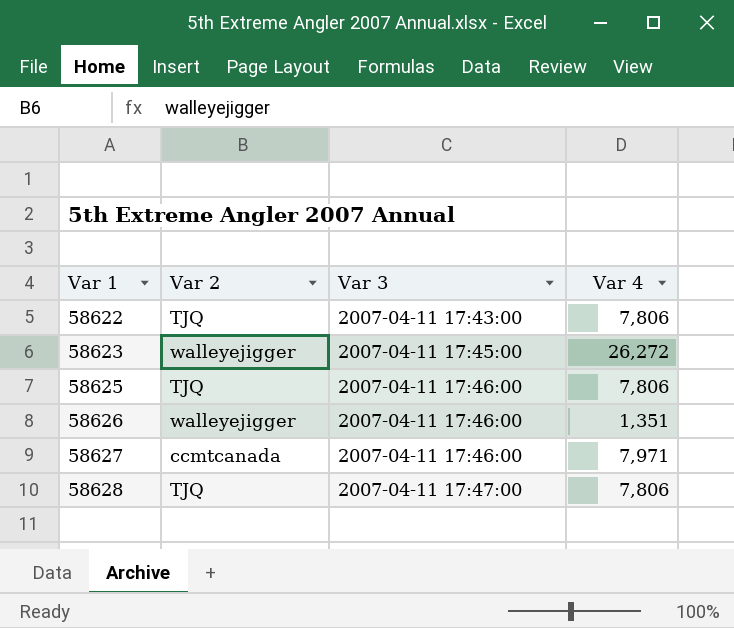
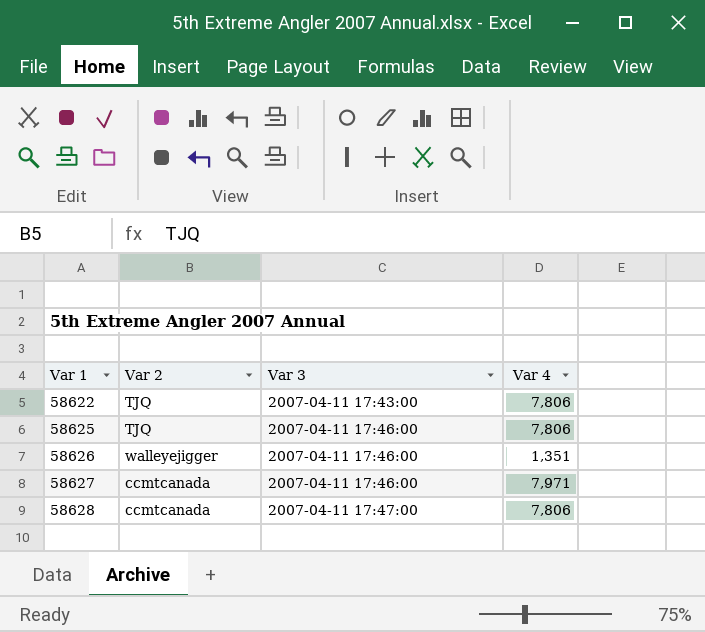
row 58623: walleyejigger | 2007-04-11 17:45:00 | 26,272 -> none
58628 | Var 2: TJQ -> ccmtcanada

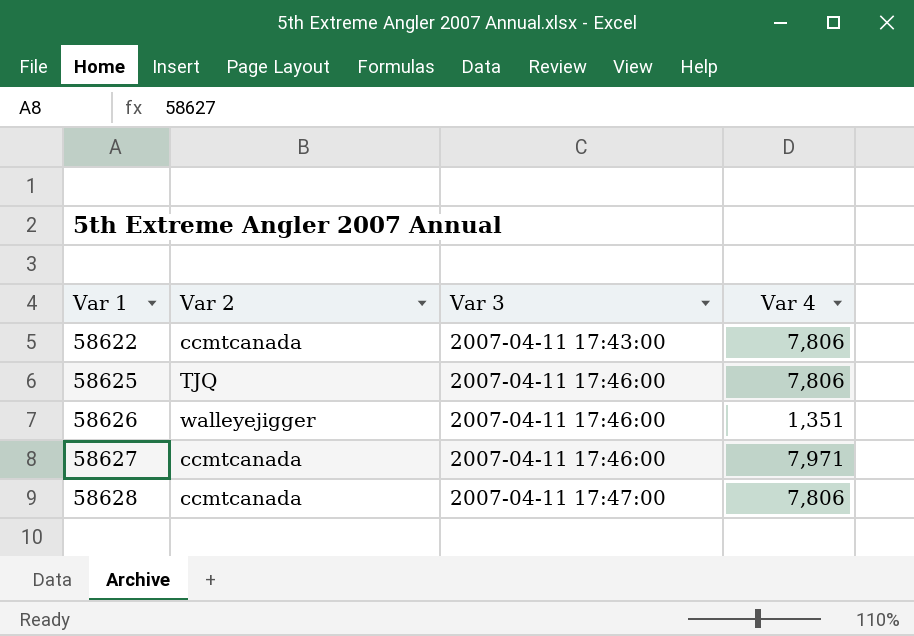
58622 | Var 2: TJQ -> ccmtcanada

